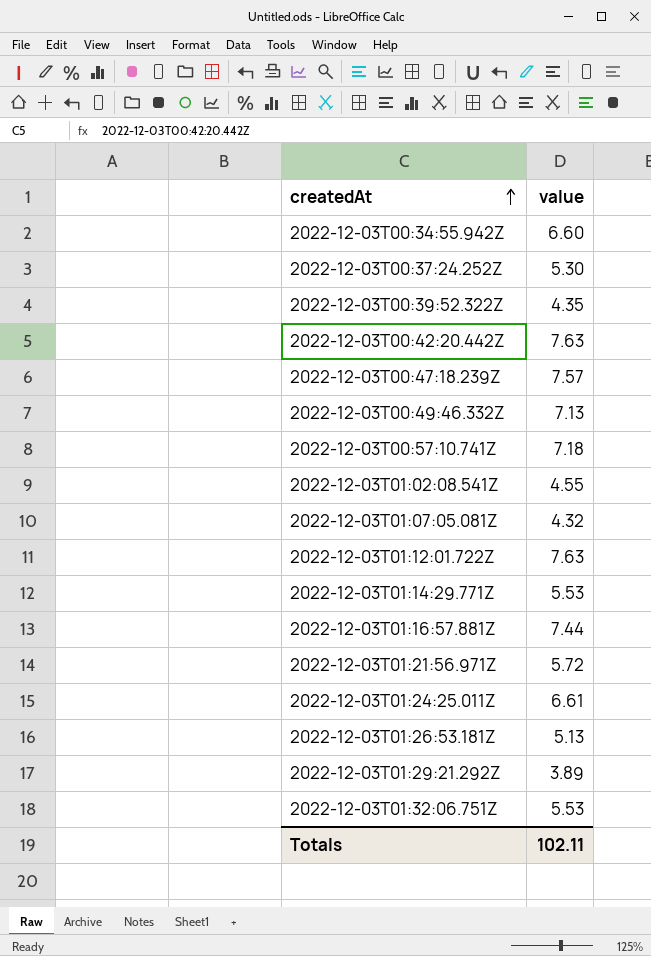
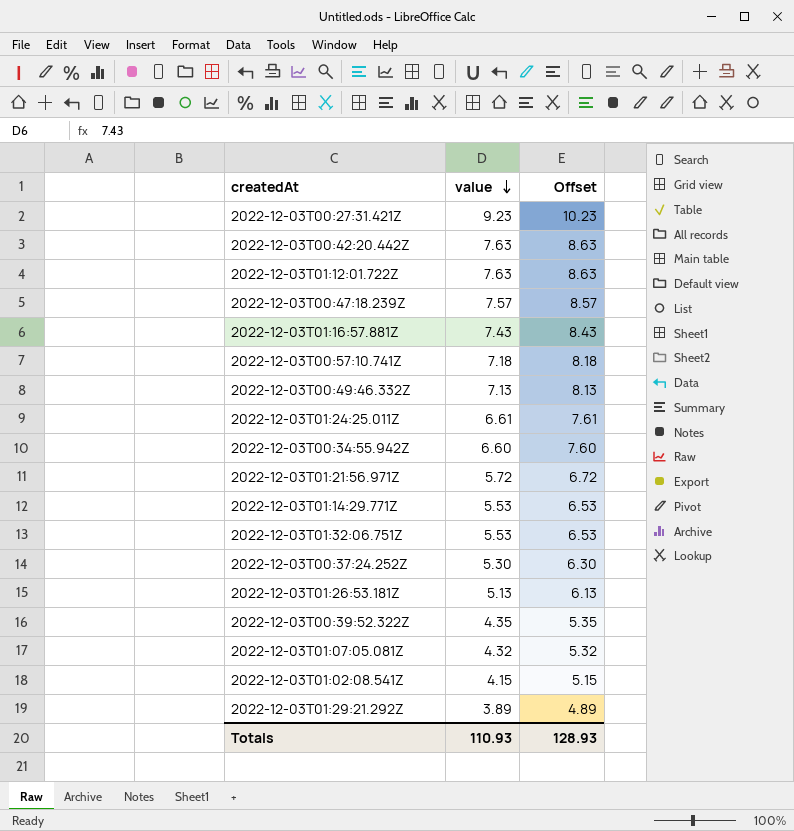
row order: createdAt ascending -> value descending
column Offset | formula: none -> [value] + 1
row 2022-12-03T00:27:31.421Z: none -> 9.23 | 10.23
2022-12-03T01:16:57.881Z | value: 7.44 -> 7.43
2022-12-03T01:02:08.541Z | value: 4.55 -> 4.15
Totals | value: 102.11 -> 110.93

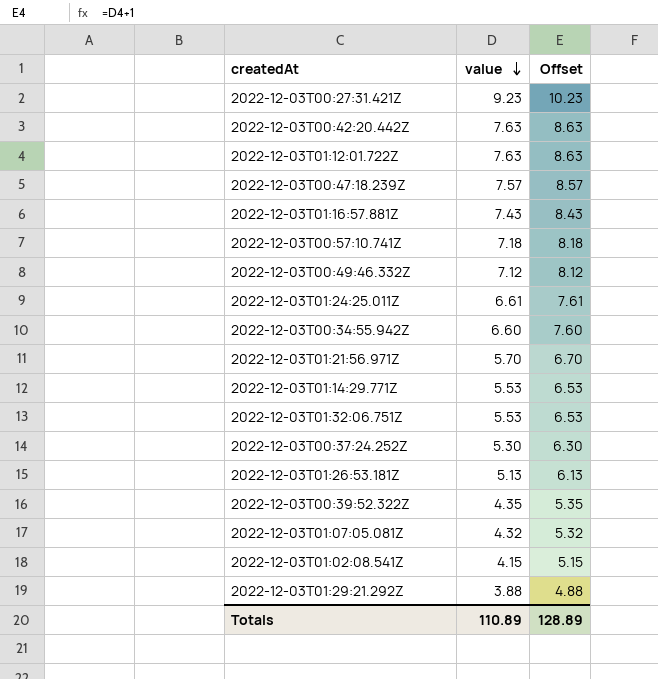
2022-12-03T00:49:46.332Z | value: 7.13 -> 7.12
2022-12-03T00:49:46.332Z | Offset: 8.13 -> 8.12
2022-12-03T01:21:56.971Z | value: 5.72 -> 5.70
2022-12-03T01:21:56.971Z | Offset: 6.72 -> 6.70
2022-12-03T01:29:21.292Z | value: 3.89 -> 3.88
2022-12-03T01:29:21.292Z | Offset: 4.89 -> 4.88
Totals | value: 110.93 -> 110.89
Totals | Offset: 128.93 -> 128.89

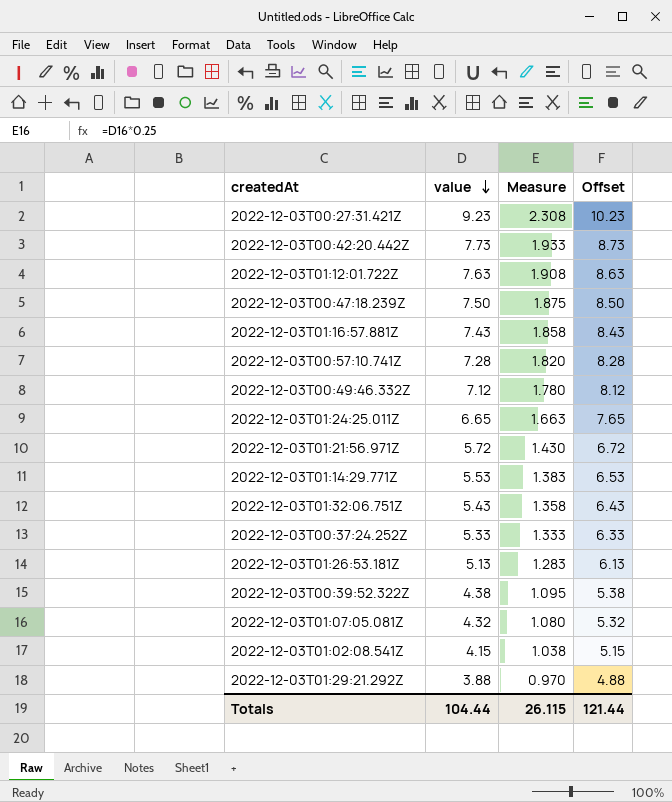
column Measure | formula: none -> [value] * 0.25
row 2022-12-03T00:34:55.942Z: 6.60 | 7.60 -> none
2022-12-03T00:42:20.442Z | value: 7.63 -> 7.73
2022-12-03T00:42:20.442Z | Offset: 8.63 -> 8.73
2022-12-03T00:47:18.239Z | value: 7.57 -> 7.50
2022-12-03T00:47:18.239Z | Offset: 8.57 -> 8.50
2022-12-03T00:57:10.741Z | value: 7.18 -> 7.28
2022-12-03T00:57:10.741Z | Offset: 8.18 -> 8.28
2022-12-03T01:24:25.011Z | value: 6.61 -> 6.65
2022-12-03T01:24:25.011Z | Offset: 7.61 -> 7.65
2022-12-03T01:21:56.971Z | value: 5.70 -> 5.72
2022-12-03T01:21:56.971Z | Offset: 6.70 -> 6.72
2022-12-03T01:32:06.751Z | value: 5.53 -> 5.43
2022-12-03T01:32:06.751Z | Offset: 6.53 -> 6.43
2022-12-03T00:37:24.252Z | value: 5.30 -> 5.33
2022-12-03T00:37:24.252Z | Offset: 6.30 -> 6.33
2022-12-03T00:39:52.322Z | value: 4.35 -> 4.38
2022-12-03T00:39:52.322Z | Offset: 5.35 -> 5.38
Totals | value: 110.89 -> 104.44
Totals | Offset: 128.89 -> 121.44

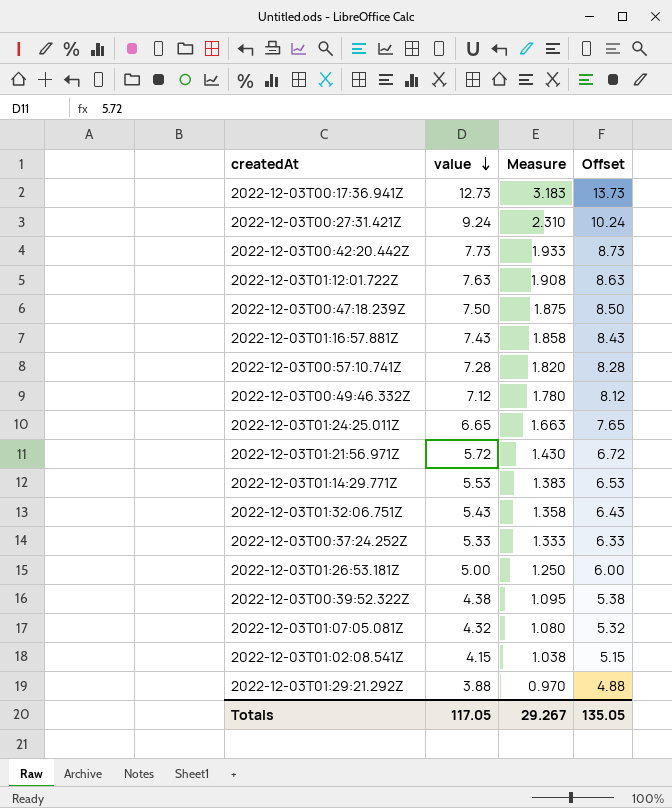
row 2022-12-03T00:17:36.941Z: none -> 12.73 | 3.183 | 13.73
2022-12-03T00:27:31.421Z | value: 9.23 -> 9.24
2022-12-03T00:27:31.421Z | Measure: 2.308 -> 2.310
2022-12-03T00:27:31.421Z | Offset: 10.23 -> 10.24
2022-12-03T01:26:53.181Z | value: 5.13 -> 5.00
2022-12-03T01:26:53.181Z | Measure: 1.283 -> 1.250
2022-12-03T01:26:53.181Z | Offset: 6.13 -> 6.00
Totals | value: 104.44 -> 117.05
Totals | Measure: 26.115 -> 29.267
Totals | Offset: 121.44 -> 135.05

